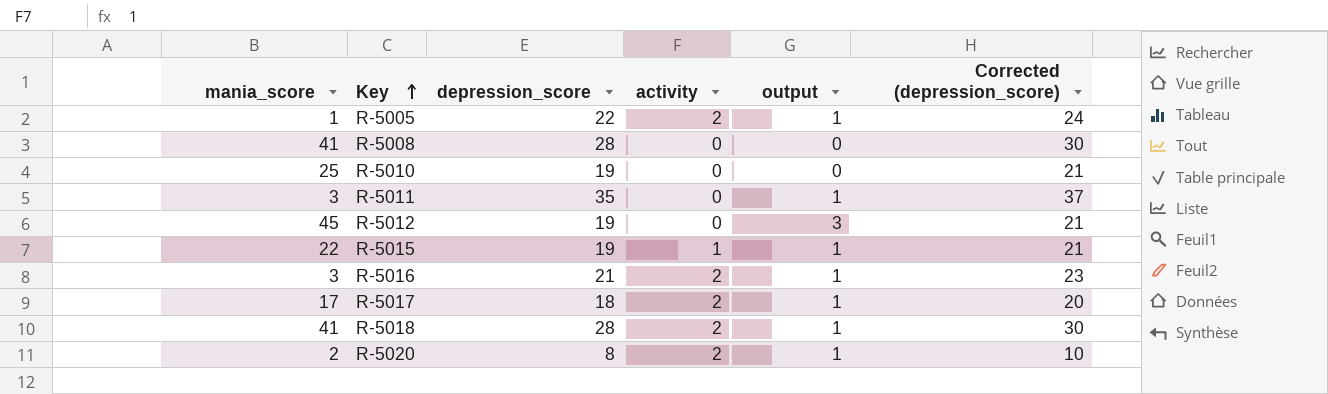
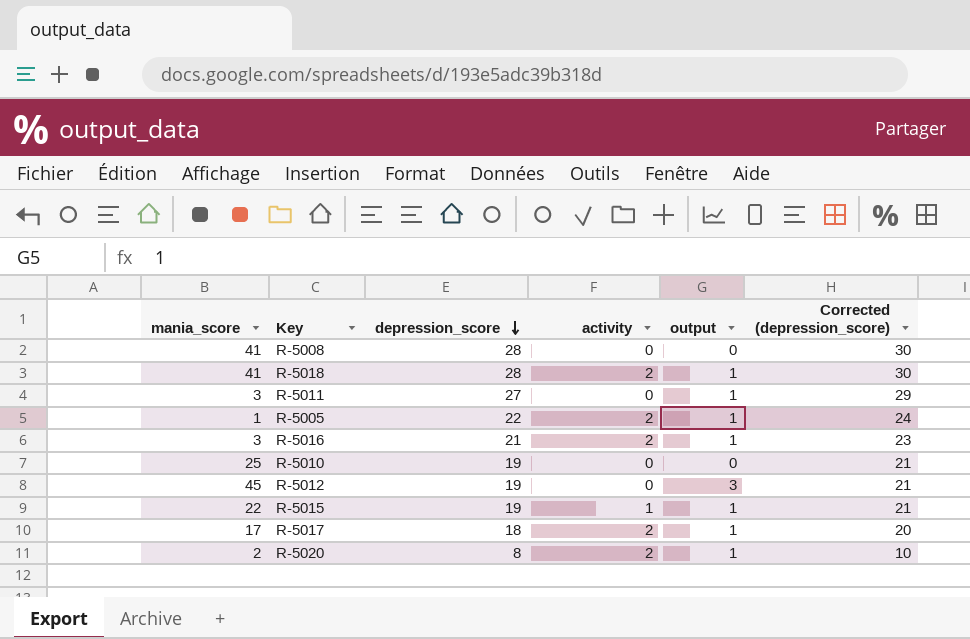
row order: Key ascending -> depression_score descending
R-5011 | depression_score: 35 -> 27
R-5011 | Corrected (depression_score): 37 -> 29

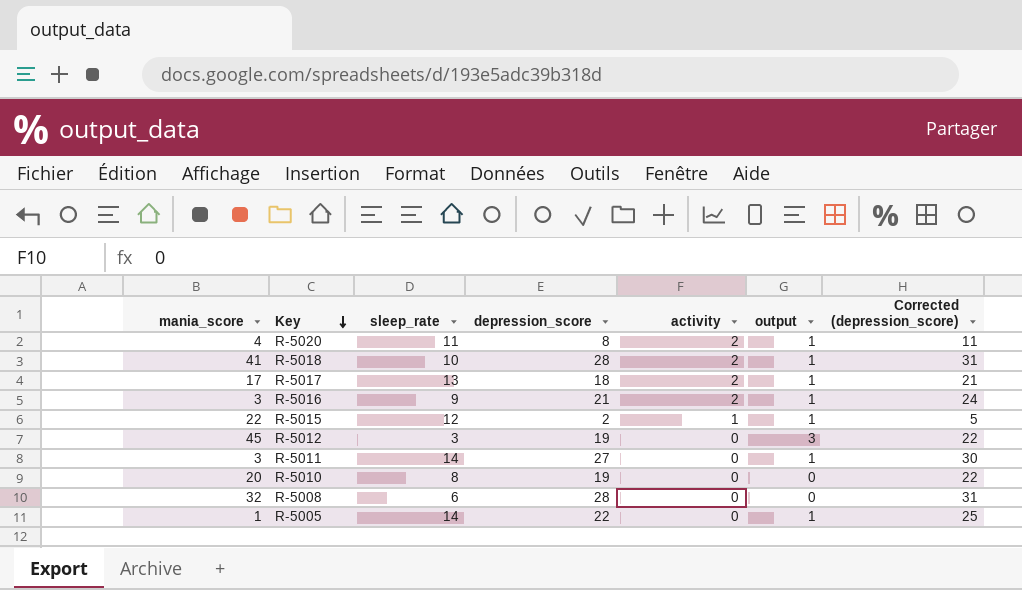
row order: depression_score descending -> Key descending
column sleep_rate | position: none -> 3
column Corrected (depression_score) | formula: [depression_score] + 2 -> [depression_score] + 3
R-5020 | mania_score: 2 -> 4
R-5015 | depression_score: 19 -> 2
R-5010 | mania_score: 25 -> 20
R-5008 | mania_score: 41 -> 32
R-5005 | activity: 2 -> 0

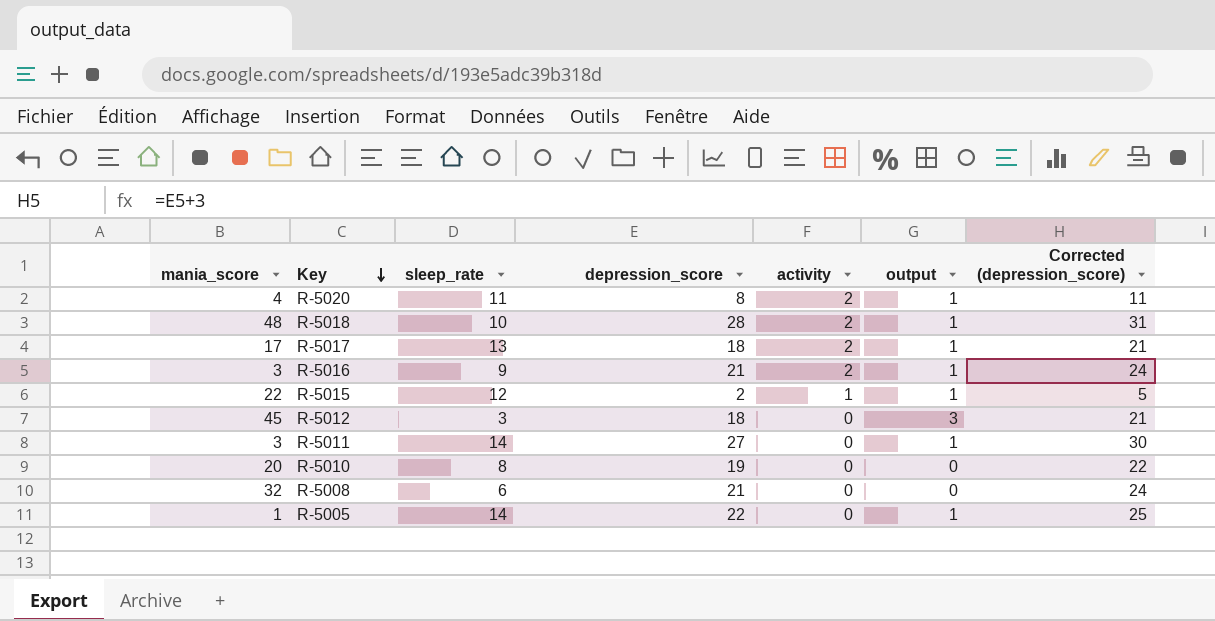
R-5018 | mania_score: 41 -> 48
R-5012 | depression_score: 19 -> 18
R-5012 | Corrected (depression_score): 22 -> 21
R-5008 | depression_score: 28 -> 21
R-5008 | Corrected (depression_score): 31 -> 24

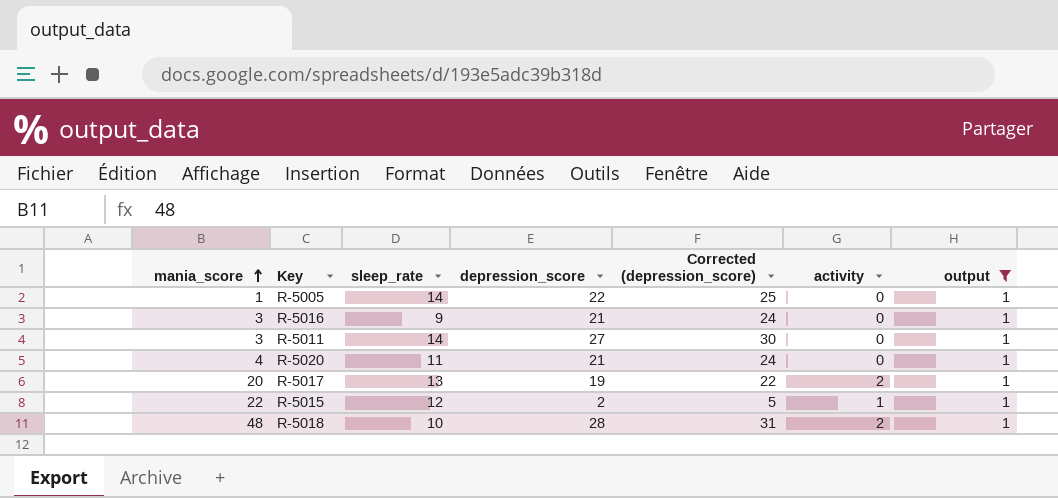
filter: none -> output = 1
row order: Key descending -> mania_score ascending
column Corrected (depression_score) | position: 7 -> 5
R-5016 | activity: 2 -> 0
R-5020 | depression_score: 8 -> 21
R-5020 | Corrected (depression_score): 11 -> 24
R-5020 | activity: 2 -> 0
R-5017 | mania_score: 17 -> 20
R-5017 | depression_score: 18 -> 19
R-5017 | Corrected (depression_score): 21 -> 22

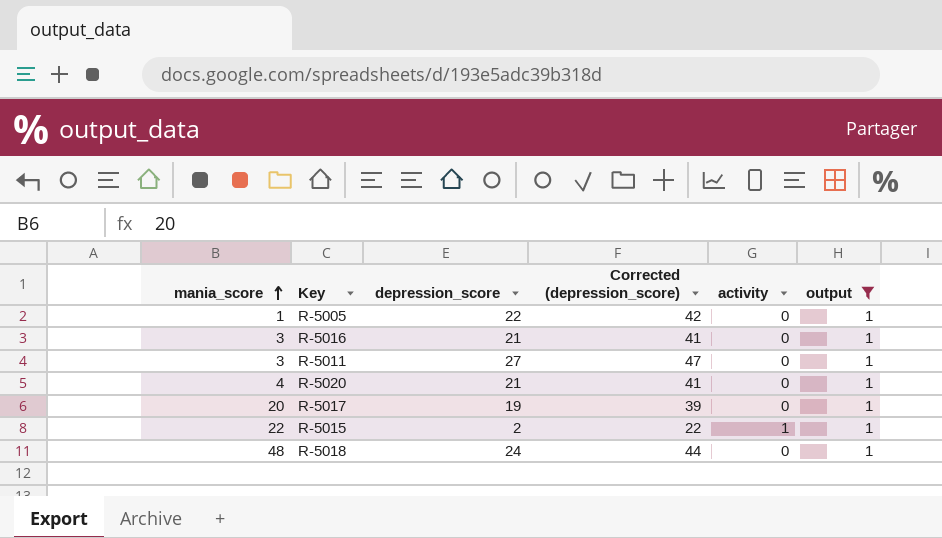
column sleep_rate | position: 3 -> none
column Corrected (depression_score) | formula: [depression_score] + 3 -> [depression_score] + 20
R-5017 | activity: 2 -> 0
R-5018 | depression_score: 28 -> 24
R-5018 | activity: 2 -> 0

